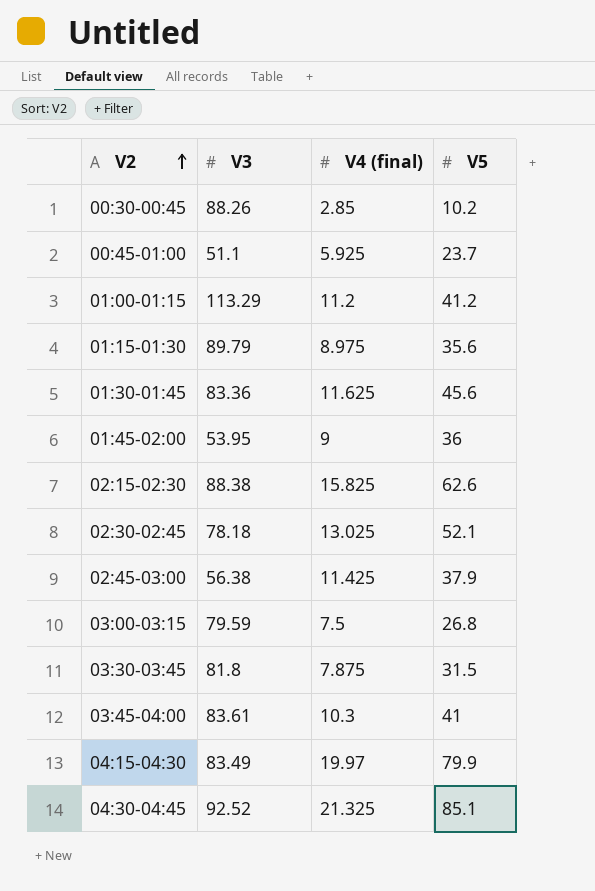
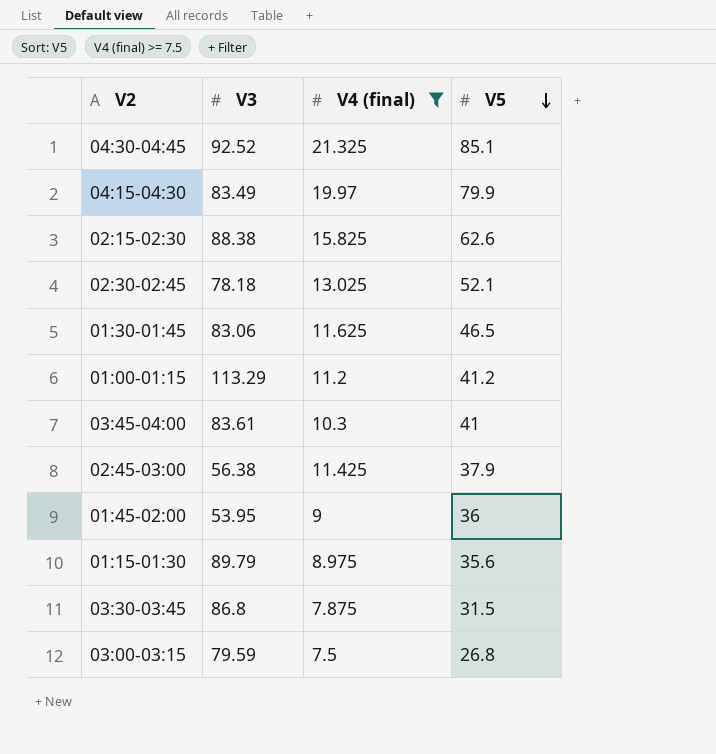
filter: none -> V4 (final) >= 7.5
row order: V2 ascending -> V5 descending
01:30-01:45 | V3: 83.36 -> 83.06
01:30-01:45 | V5: 45.6 -> 46.5
03:30-03:45 | V3: 81.8 -> 86.8

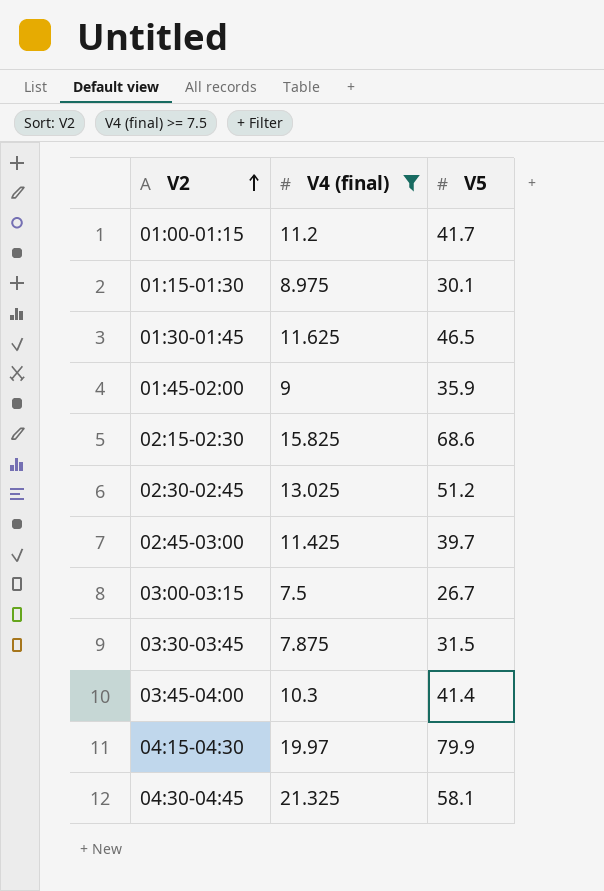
row order: V5 descending -> V2 ascending
column V3 | position: 2 -> none
01:00-01:15 | V5: 41.2 -> 41.7
01:15-01:30 | V5: 35.6 -> 30.1
01:45-02:00 | V5: 36 -> 35.9
02:15-02:30 | V5: 62.6 -> 68.6
02:30-02:45 | V5: 52.1 -> 51.2
02:45-03:00 | V5: 37.9 -> 39.7
03:00-03:15 | V5: 26.8 -> 26.7
03:45-04:00 | V5: 41 -> 41.4
04:30-04:45 | V5: 85.1 -> 58.1

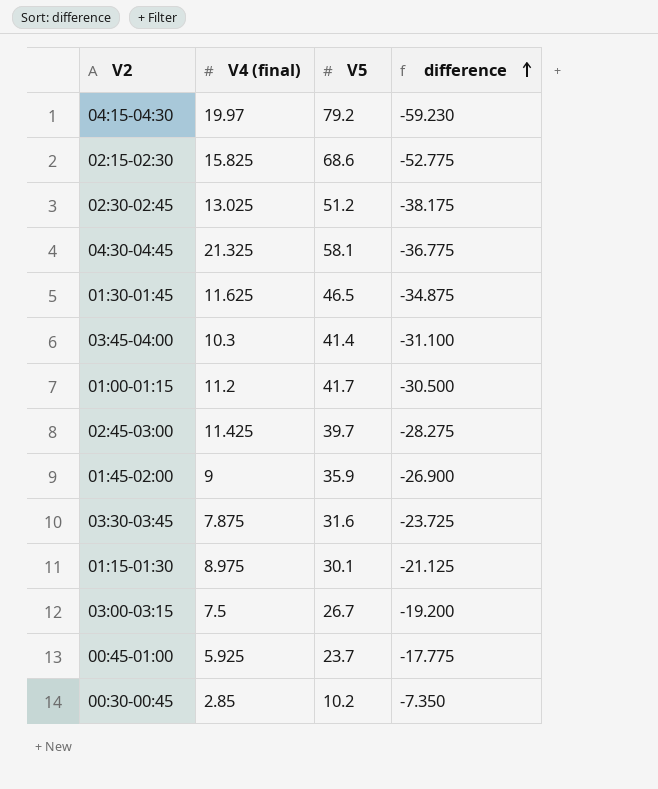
filter: V4 (final) >= 7.5 -> none
row order: V2 ascending -> difference ascending
column difference | formula: none -> [V4 (final)] - [V5]
04:15-04:30 | V5: 79.9 -> 79.2
03:30-03:45 | V5: 31.5 -> 31.6

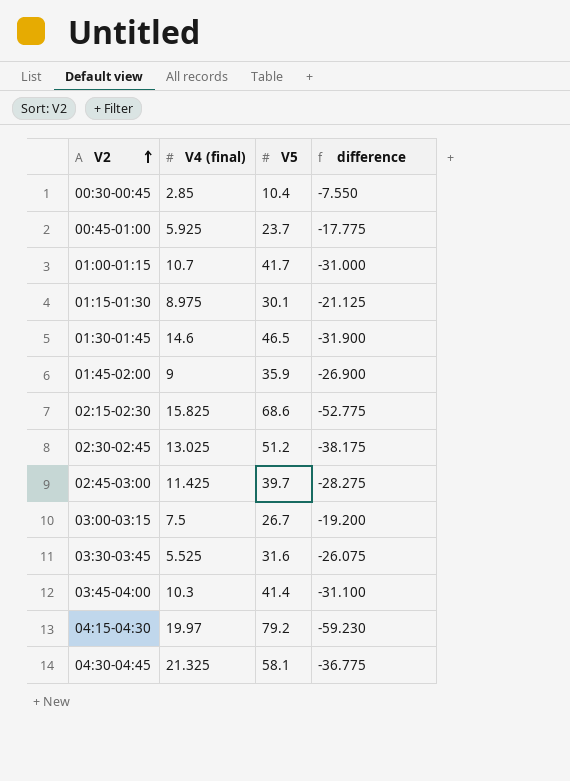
row order: difference ascending -> V2 ascending
00:30-00:45 | V5: 10.2 -> 10.4
00:30-00:45 | difference: -7.350 -> -7.550
01:00-01:15 | V4 (final): 11.2 -> 10.7
01:00-01:15 | difference: -30.500 -> -31.000
01:30-01:45 | V4 (final): 11.625 -> 14.6
01:30-01:45 | difference: -34.875 -> -31.900
03:30-03:45 | V4 (final): 7.875 -> 5.525
03:30-03:45 | difference: -23.725 -> -26.075

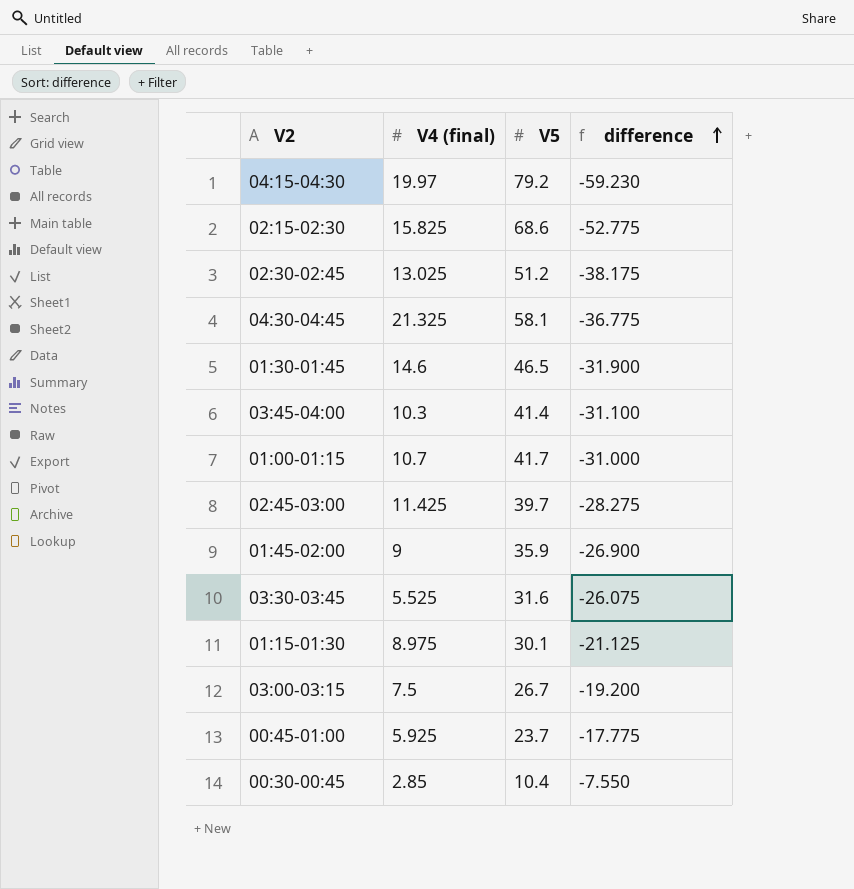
row order: V2 ascending -> difference ascending

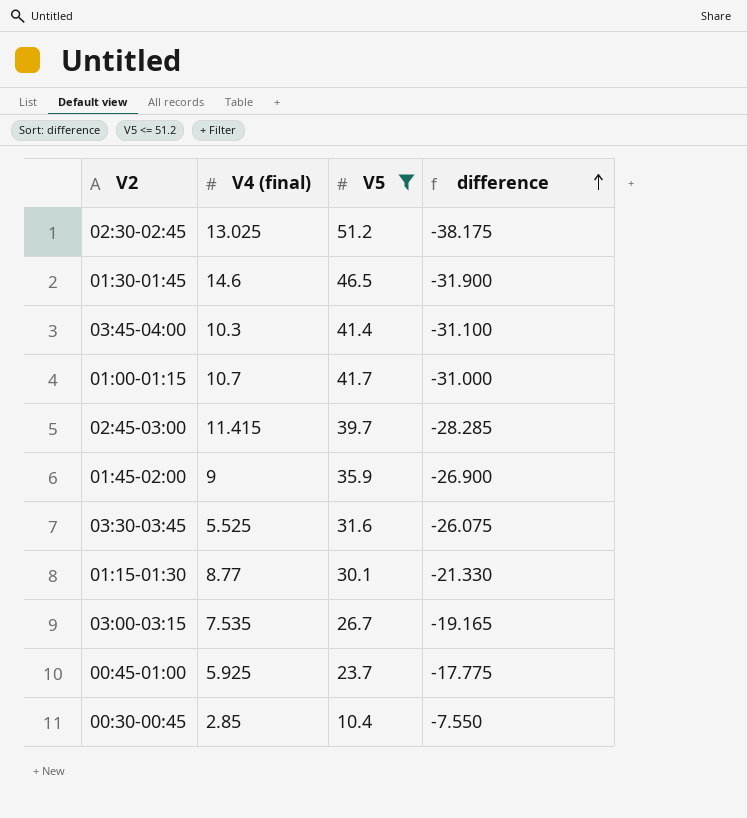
filter: none -> V5 <= 51.2
02:45-03:00 | V4 (final): 11.425 -> 11.415
02:45-03:00 | difference: -28.275 -> -28.285
01:15-01:30 | V4 (final): 8.975 -> 8.77
01:15-01:30 | difference: -21.125 -> -21.330
03:00-03:15 | V4 (final): 7.5 -> 7.535
03:00-03:15 | difference: -19.200 -> -19.165

